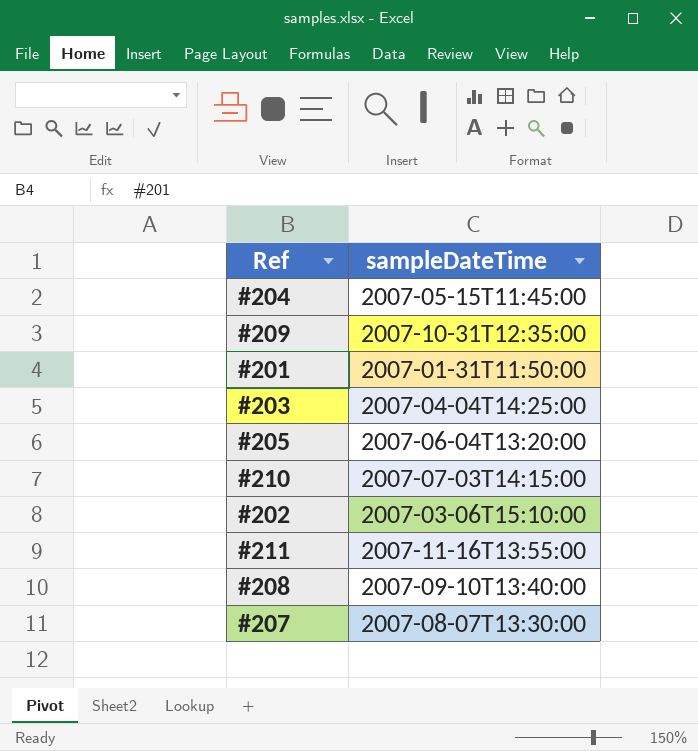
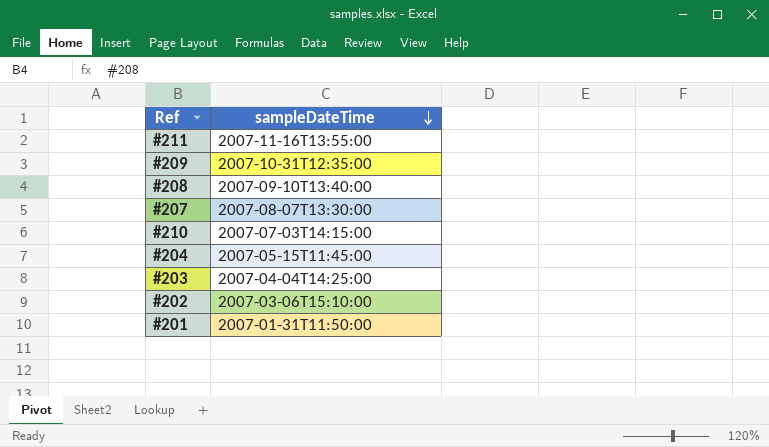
row order: none -> sampleDateTime descending
row #205: 2007-06-04T13:20:00 -> none

